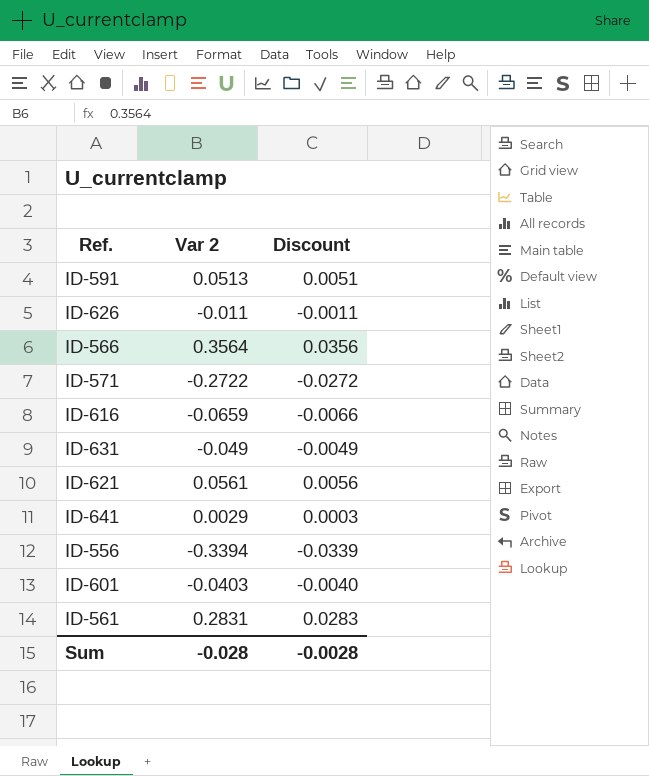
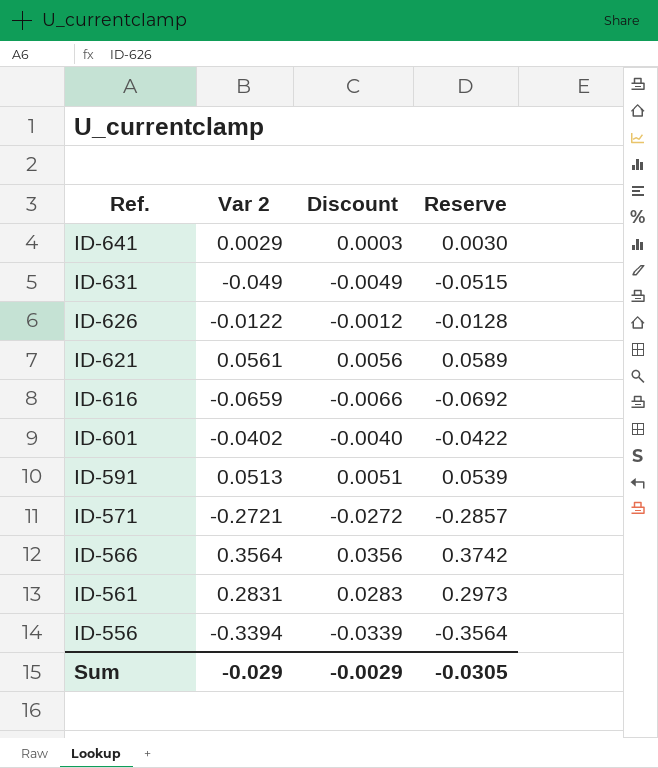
row order: none -> Ref. descending
column Reserve | formula: none -> [Var 2] * 1.05
ID-626 | Var 2: -0.011 -> -0.0122
ID-626 | Discount: -0.0011 -> -0.0012
ID-601 | Var 2: -0.0403 -> -0.0402
ID-571 | Var 2: -0.2722 -> -0.2721
Sum | Var 2: -0.028 -> -0.029
Sum | Discount: -0.0028 -> -0.0029

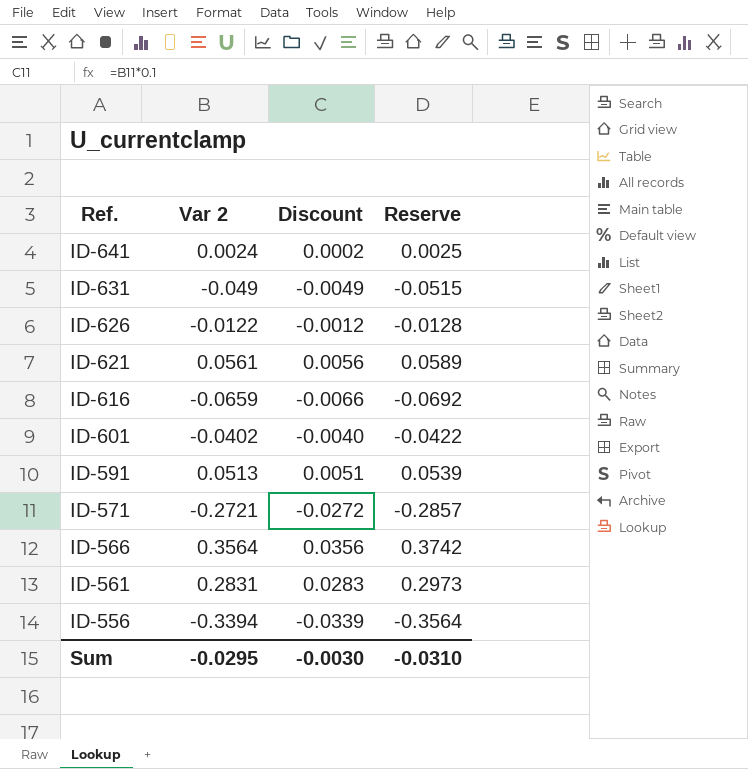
ID-641 | Var 2: 0.0029 -> 0.0024
ID-641 | Discount: 0.0003 -> 0.0002
ID-641 | Reserve: 0.0030 -> 0.0025
Sum | Var 2: -0.029 -> -0.0295
Sum | Discount: -0.0029 -> -0.0030
Sum | Reserve: -0.0305 -> -0.0310

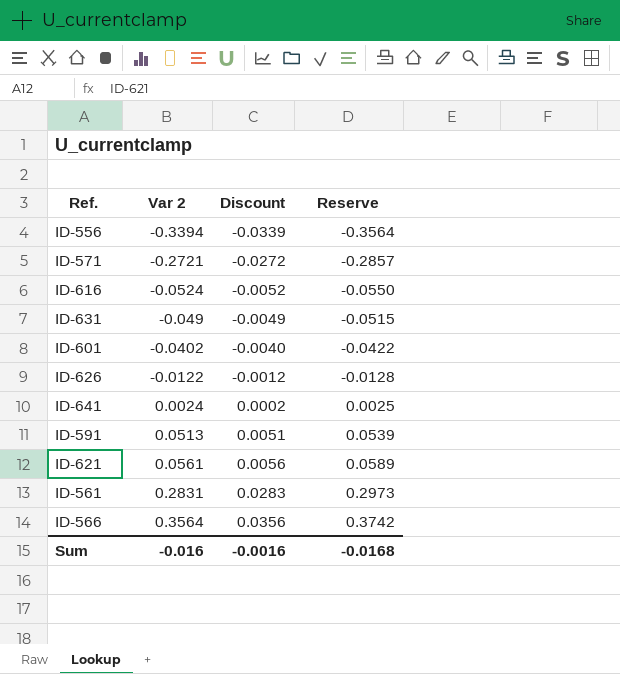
row order: Ref. descending -> Var 2 ascending
ID-616 | Var 2: -0.0659 -> -0.0524
ID-616 | Discount: -0.0066 -> -0.0052
ID-616 | Reserve: -0.0692 -> -0.0550
Sum | Var 2: -0.0295 -> -0.016
Sum | Discount: -0.0030 -> -0.0016
Sum | Reserve: -0.0310 -> -0.0168

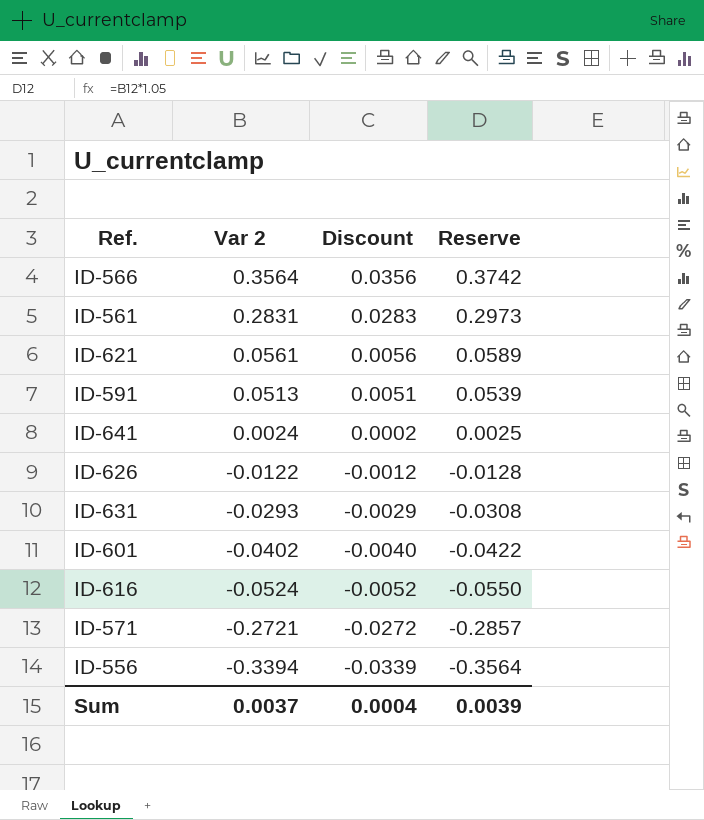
row order: Var 2 ascending -> Var 2 descending
ID-631 | Var 2: -0.049 -> -0.0293
ID-631 | Discount: -0.0049 -> -0.0029
ID-631 | Reserve: -0.0515 -> -0.0308
Sum | Var 2: -0.016 -> 0.0037
Sum | Discount: -0.0016 -> 0.0004
Sum | Reserve: -0.0168 -> 0.0039

